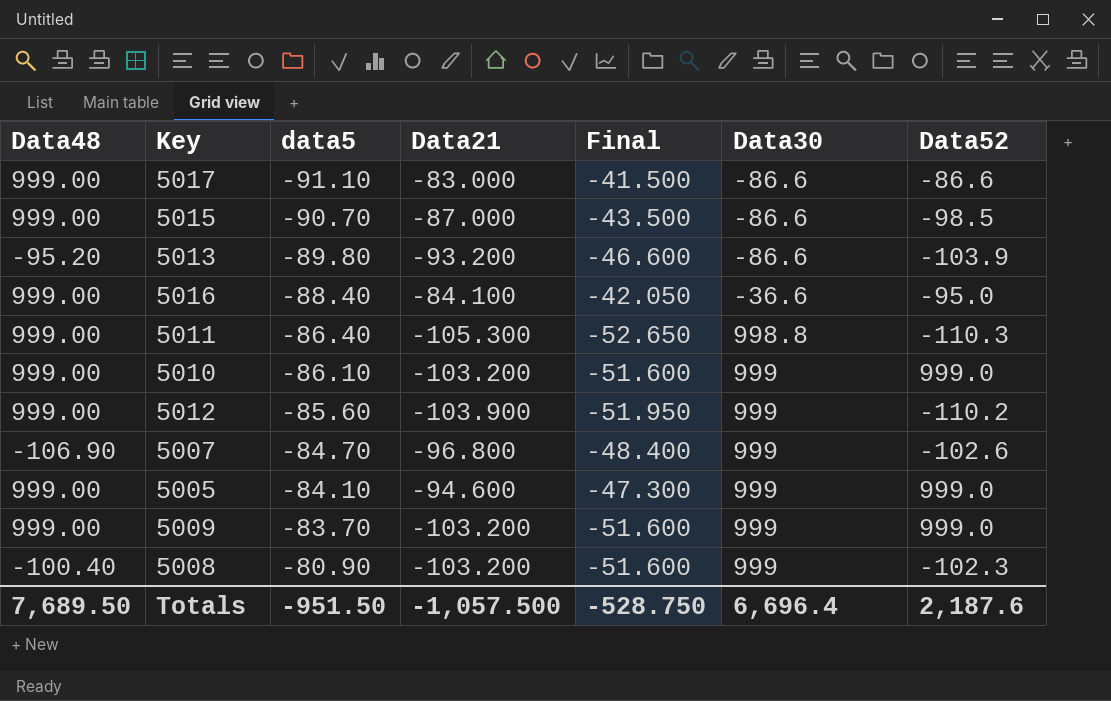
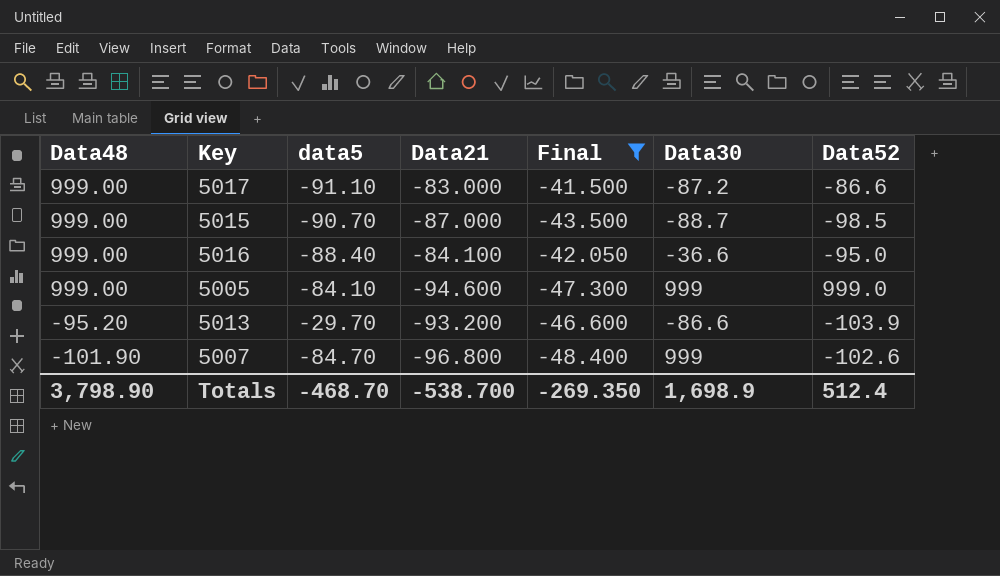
filter: none -> Final >= -48.400
row order: data5 ascending -> Data48 descending
5017 | Data30: -86.6 -> -87.2
5015 | Data30: -86.6 -> -88.7
5013 | data5: -89.80 -> -29.70
5007 | Data48: -106.90 -> -101.90
Totals | Data48: 7,689.50 -> 3,798.90
Totals | data5: -951.50 -> -468.70
Totals | Data21: -1,057.500 -> -538.700
Totals | Final: -528.750 -> -269.350
Totals | Data30: 6,696.4 -> 1,698.9
Totals | Data52: 2,187.6 -> 512.4

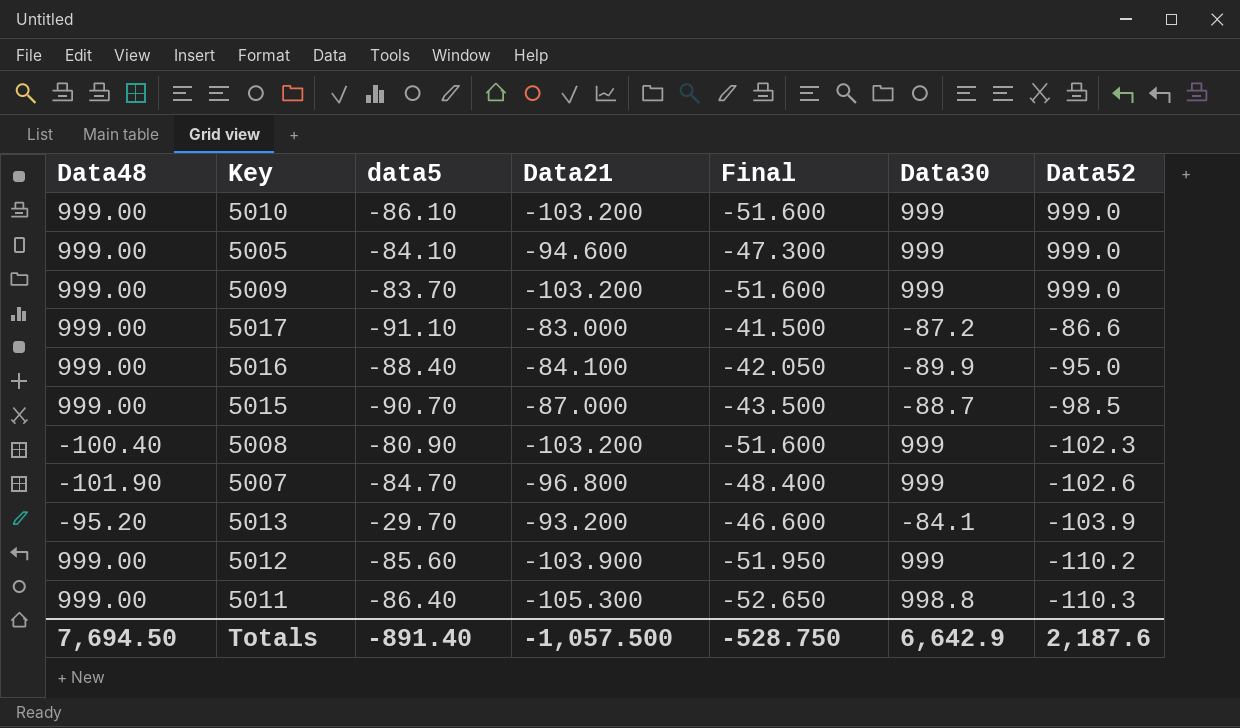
filter: Final >= -48.400 -> none
row order: Data48 descending -> Data52 descending
5016 | Data30: -36.6 -> -89.9
5013 | Data30: -86.6 -> -84.1
Totals | Data48: 3,798.90 -> 7,694.50
Totals | data5: -468.70 -> -891.40
Totals | Data21: -538.700 -> -1,057.500
Totals | Final: -269.350 -> -528.750
Totals | Data30: 1,698.9 -> 6,642.9
Totals | Data52: 512.4 -> 2,187.6

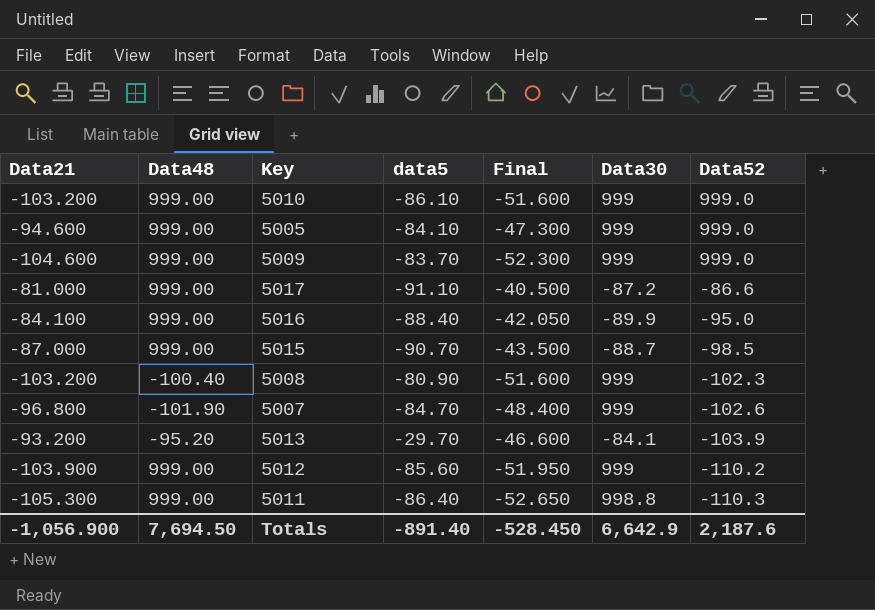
column Data21 | position: 4 -> 1
5009 | Data21: -103.200 -> -104.600
5009 | Final: -51.600 -> -52.300
5017 | Data21: -83.000 -> -81.000
5017 | Final: -41.500 -> -40.500
Totals | Data21: -1,057.500 -> -1,056.900
Totals | Final: -528.750 -> -528.450

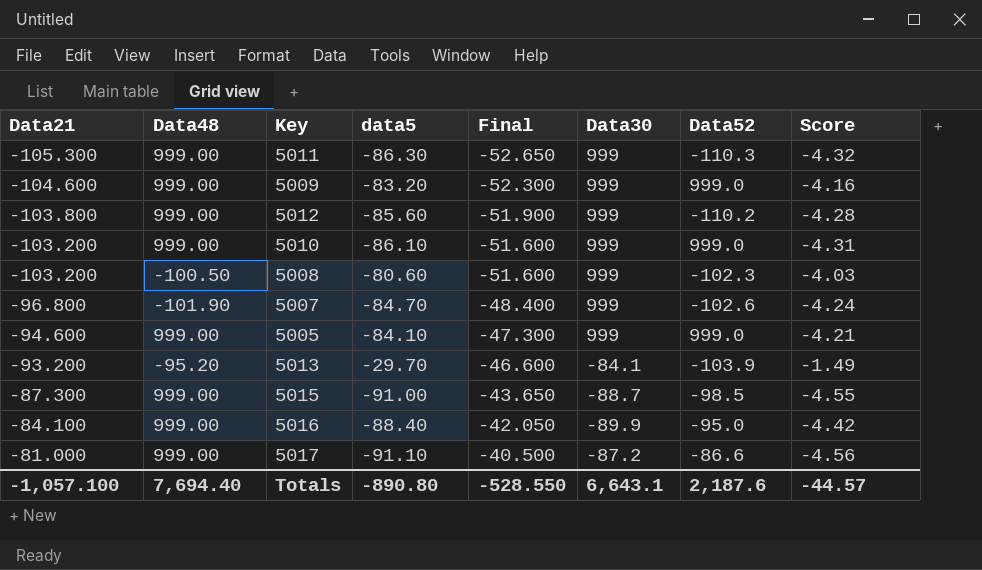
row order: Data52 descending -> Data21 ascending
column Score | formula: none -> [data5] * 0.05
5011 | data5: -86.40 -> -86.30
5011 | Data30: 998.8 -> 999
5009 | data5: -83.70 -> -83.20
5012 | Data21: -103.900 -> -103.800
5012 | Final: -51.950 -> -51.900
5008 | Data48: -100.40 -> -100.50
5008 | data5: -80.90 -> -80.60
5015 | Data21: -87.000 -> -87.300
5015 | data5: -90.70 -> -91.00
5015 | Final: -43.500 -> -43.650
Totals | Data21: -1,056.900 -> -1,057.100
Totals | Data48: 7,694.50 -> 7,694.40
Totals | data5: -891.40 -> -890.80
Totals | Final: -528.450 -> -528.550
Totals | Data30: 6,642.9 -> 6,643.1

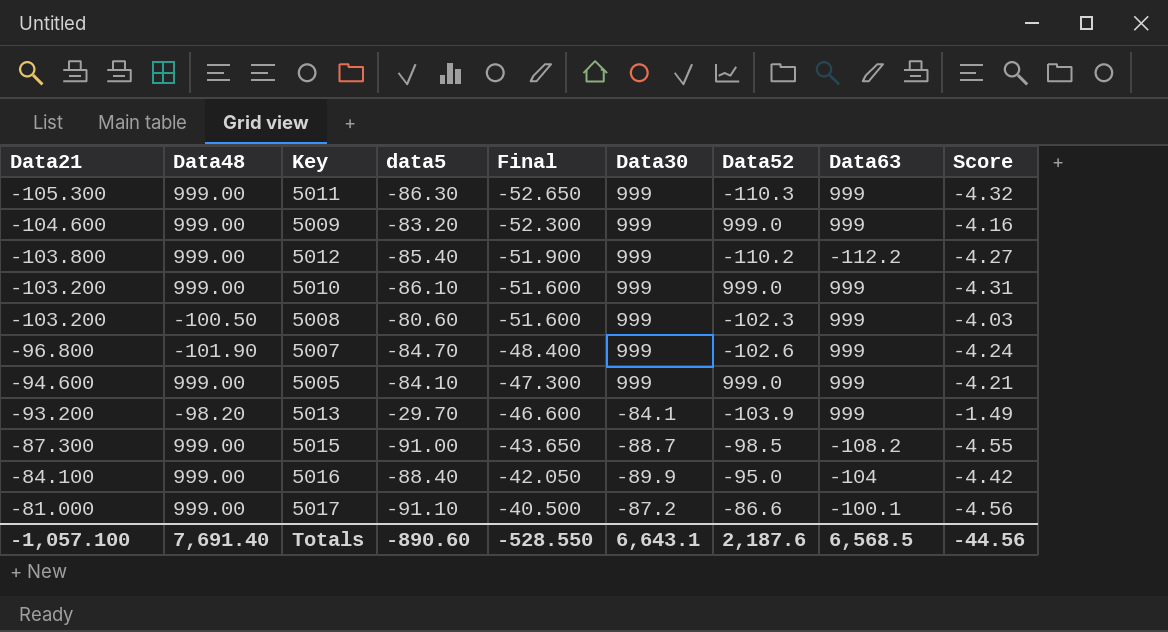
column Data63 | position: none -> 8
5012 | data5: -85.60 -> -85.40
5012 | Score: -4.28 -> -4.27
5013 | Data48: -95.20 -> -98.20
Totals | Data48: 7,694.40 -> 7,691.40
Totals | data5: -890.80 -> -890.60
Totals | Score: -44.57 -> -44.56

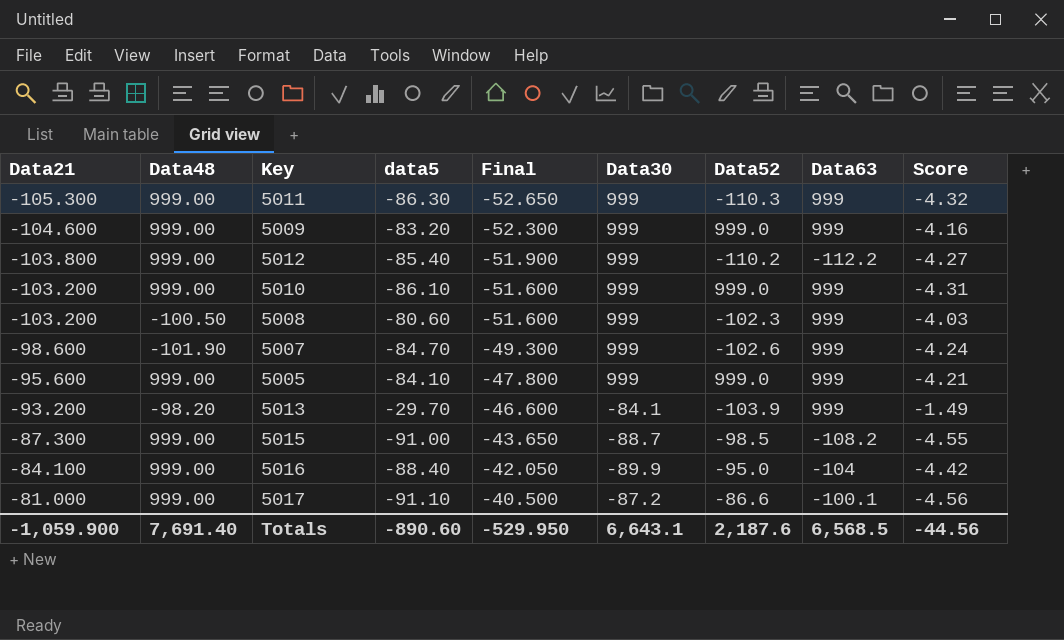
5007 | Data21: -96.800 -> -98.600
5007 | Final: -48.400 -> -49.300
5005 | Data21: -94.600 -> -95.600
5005 | Final: -47.300 -> -47.800
Totals | Data21: -1,057.100 -> -1,059.900
Totals | Final: -528.550 -> -529.950

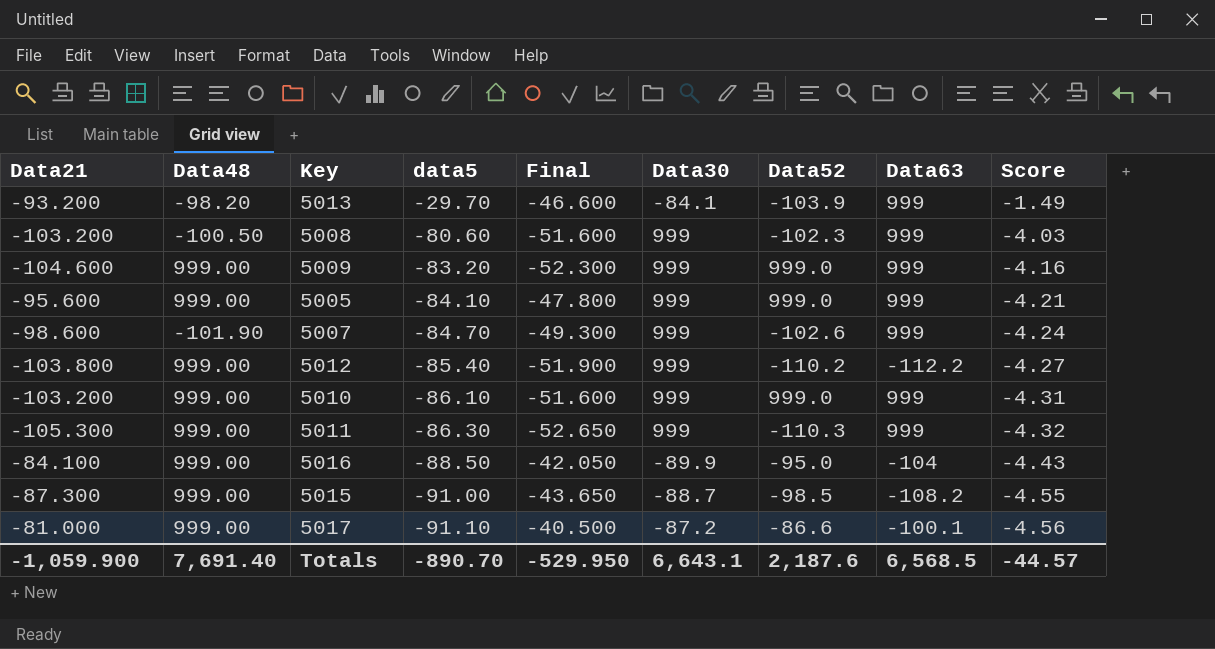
row order: Data21 ascending -> data5 descending
5016 | data5: -88.40 -> -88.50
5016 | Score: -4.42 -> -4.43
Totals | data5: -890.60 -> -890.70
Totals | Score: -44.56 -> -44.57

